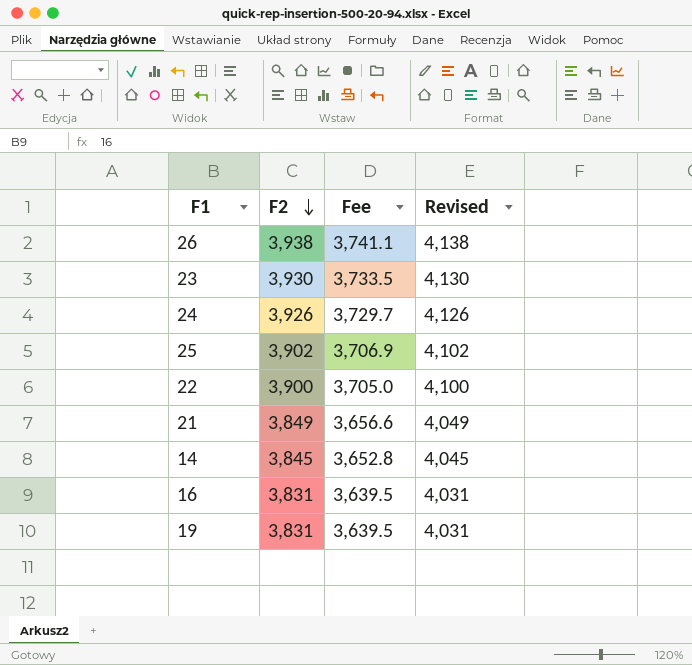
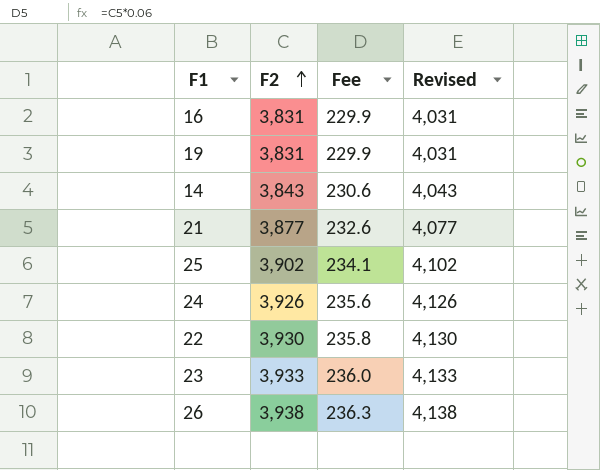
row order: F2 descending -> F2 ascending
column Fee | formula: [F2] * 0.95 -> [F2] * 0.06
14 | F2: 3,845 -> 3,843
14 | Revised: 4,045 -> 4,043
21 | F2: 3,849 -> 3,877
21 | Revised: 4,049 -> 4,077
22 | F2: 3,900 -> 3,930
22 | Revised: 4,100 -> 4,130
23 | F2: 3,930 -> 3,933
23 | Revised: 4,130 -> 4,133

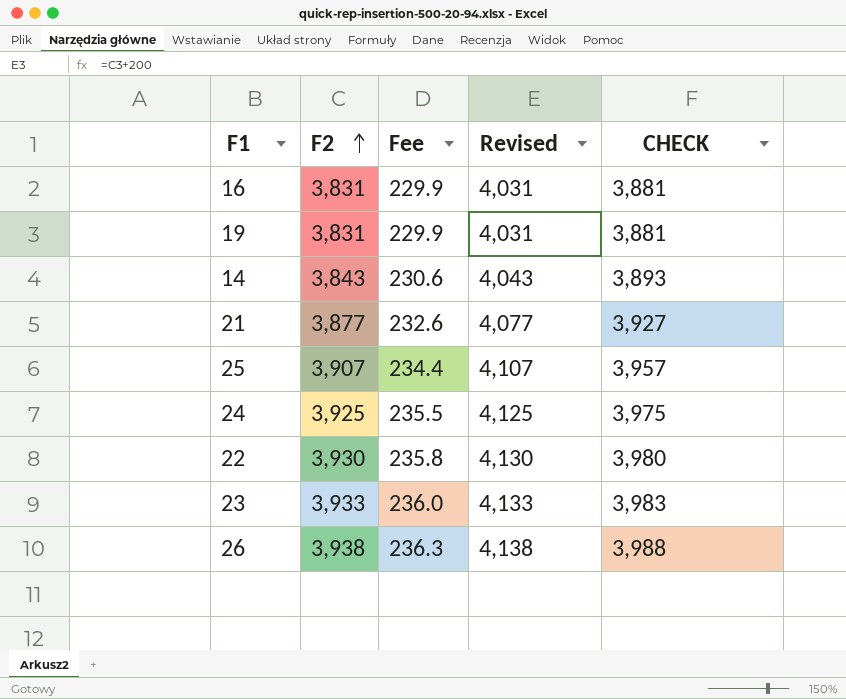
column CHECK | formula: none -> [F2] + 50
25 | F2: 3,902 -> 3,907
25 | Fee: 234.1 -> 234.4
25 | Revised: 4,102 -> 4,107
24 | F2: 3,926 -> 3,925
24 | Fee: 235.6 -> 235.5
24 | Revised: 4,126 -> 4,125

